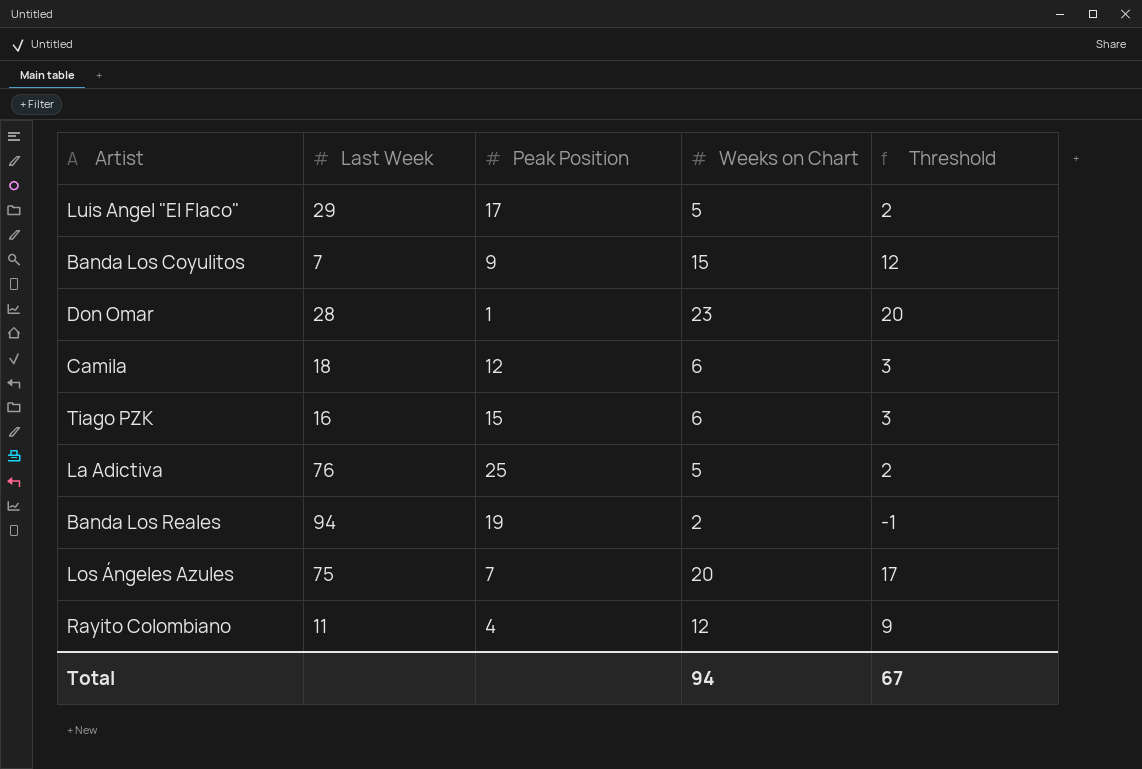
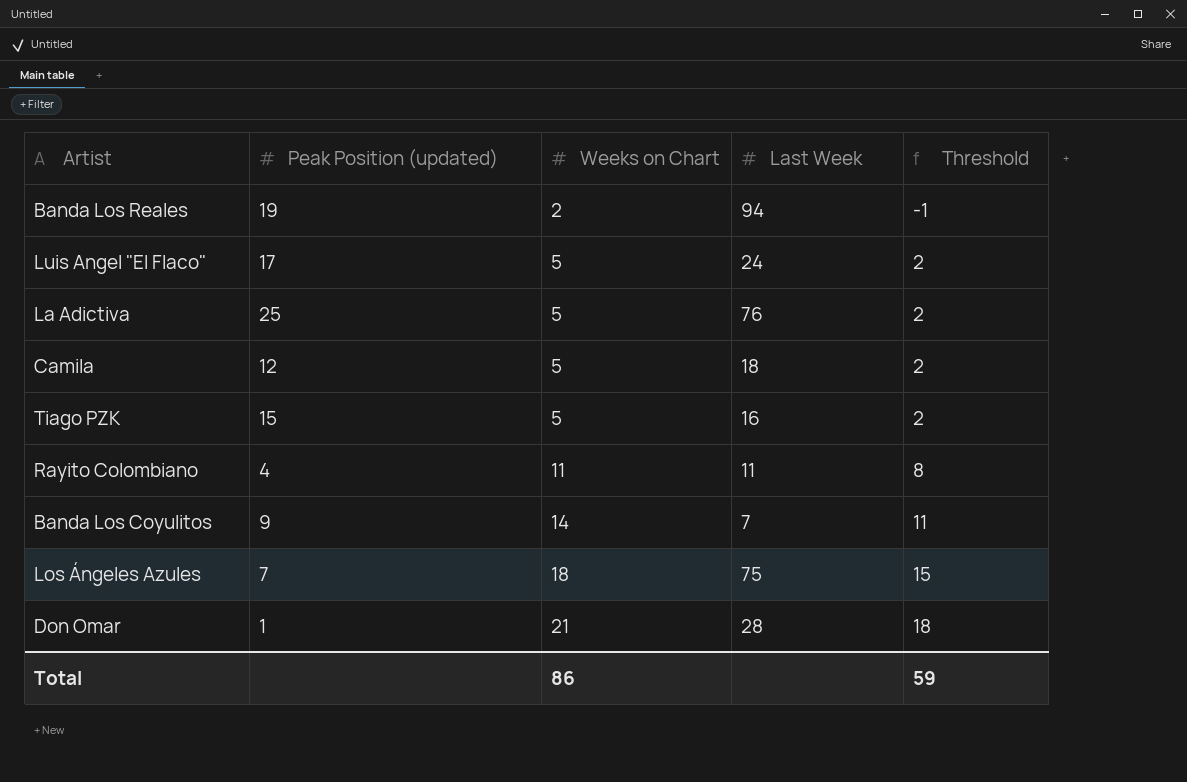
row order: none -> Weeks on Chart ascending
column name: Peak Position -> Peak Position (updated)
column Last Week | position: 2 -> 4
Luis Angel "El Flaco" | Last Week: 29 -> 24
Camila | Weeks on Chart: 6 -> 5
Camila | Threshold: 3 -> 2
Tiago PZK | Weeks on Chart: 6 -> 5
Tiago PZK | Threshold: 3 -> 2
Rayito Colombiano | Weeks on Chart: 12 -> 11
Rayito Colombiano | Threshold: 9 -> 8
Banda Los Coyulitos | Weeks on Chart: 15 -> 14
Banda Los Coyulitos | Threshold: 12 -> 11
Los Ángeles Azules | Weeks on Chart: 20 -> 18
Los Ángeles Azules | Threshold: 17 -> 15
Don Omar | Weeks on Chart: 23 -> 21
Don Omar | Threshold: 20 -> 18
Total | Weeks on Chart: 94 -> 86
Total | Threshold: 67 -> 59

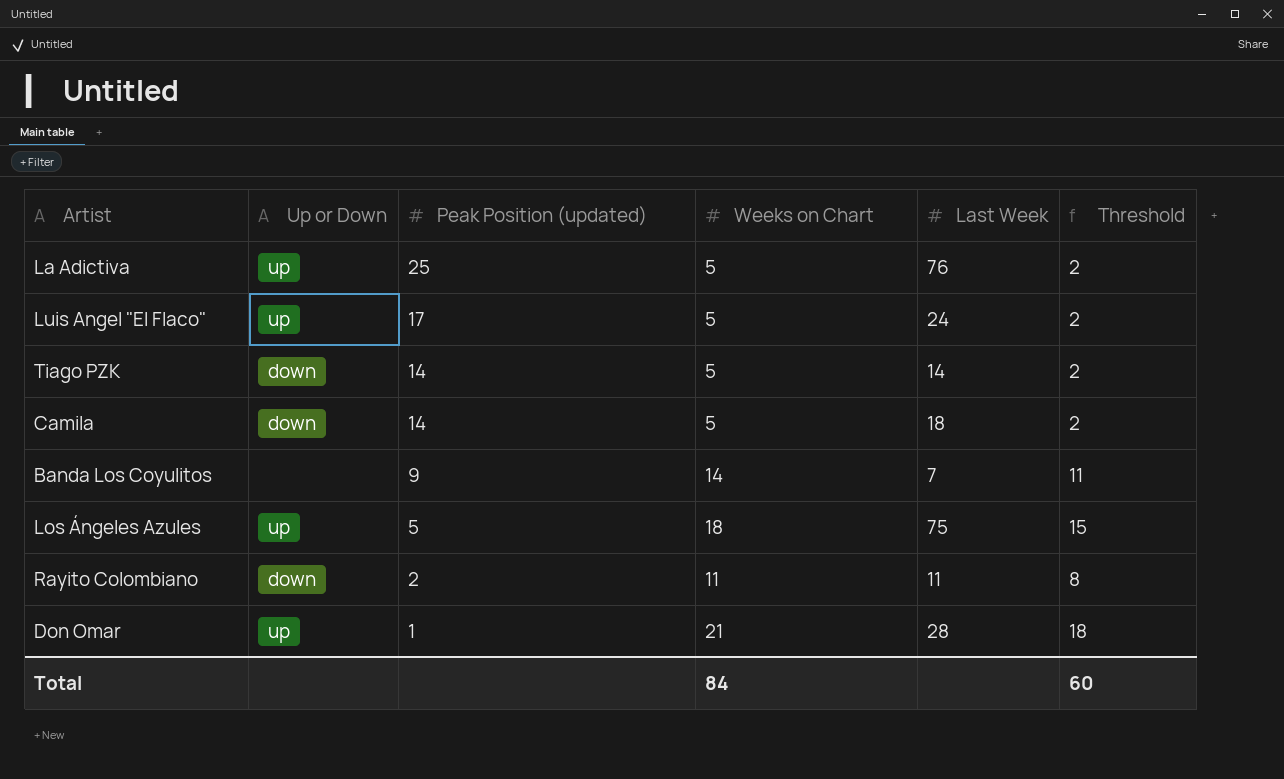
row order: Weeks on Chart ascending -> Peak Position (updated) descending
column Up or Down | position: none -> 2
row Banda Los Reales: 19 | 2 | 94 | -1 -> none
Tiago PZK | Peak Position (updated): 15 -> 14
Tiago PZK | Last Week: 16 -> 14
Camila | Peak Position (updated): 12 -> 14
Los Ángeles Azules | Peak Position (updated): 7 -> 5
Rayito Colombiano | Peak Position (updated): 4 -> 2
Total | Weeks on Chart: 86 -> 84
Total | Threshold: 59 -> 60

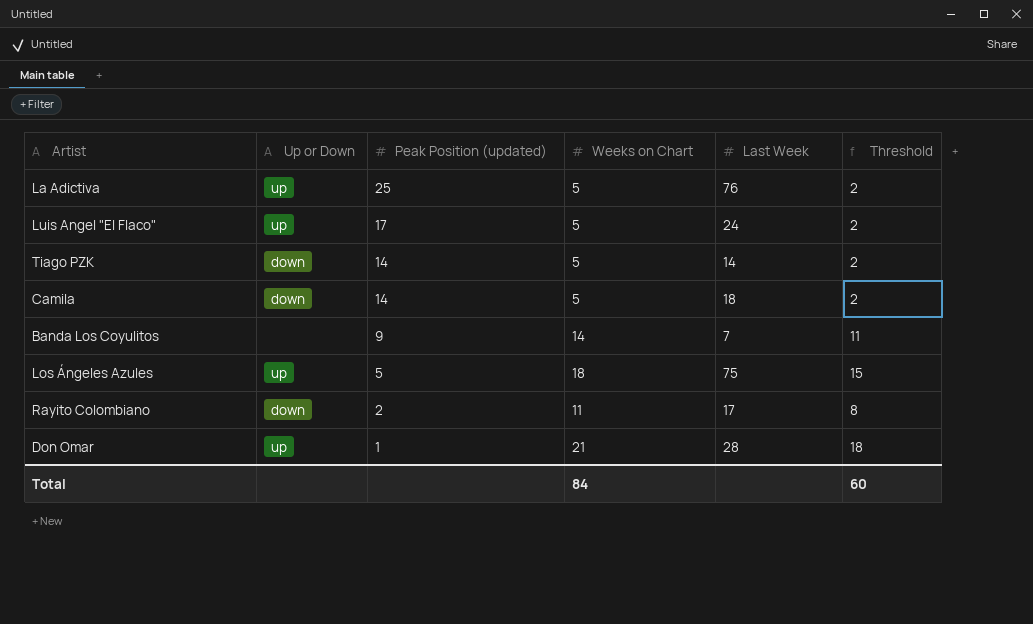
Rayito Colombiano | Last Week: 11 -> 17

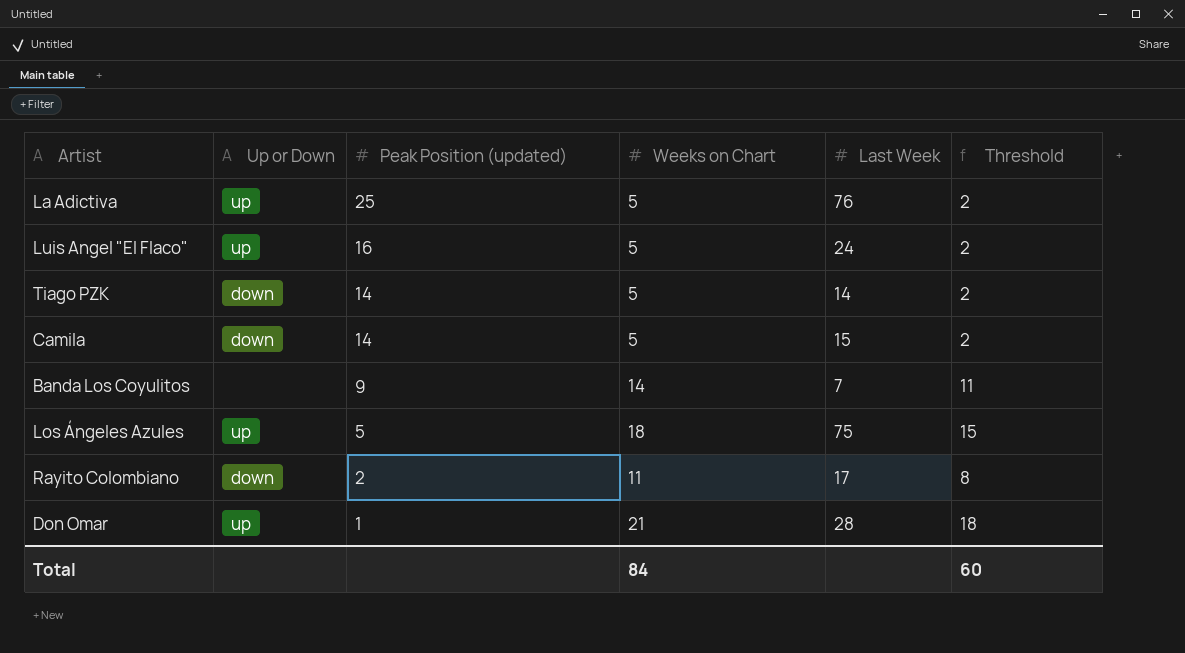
Luis Angel "El Flaco" | Peak Position (updated): 17 -> 16
Camila | Last Week: 18 -> 15

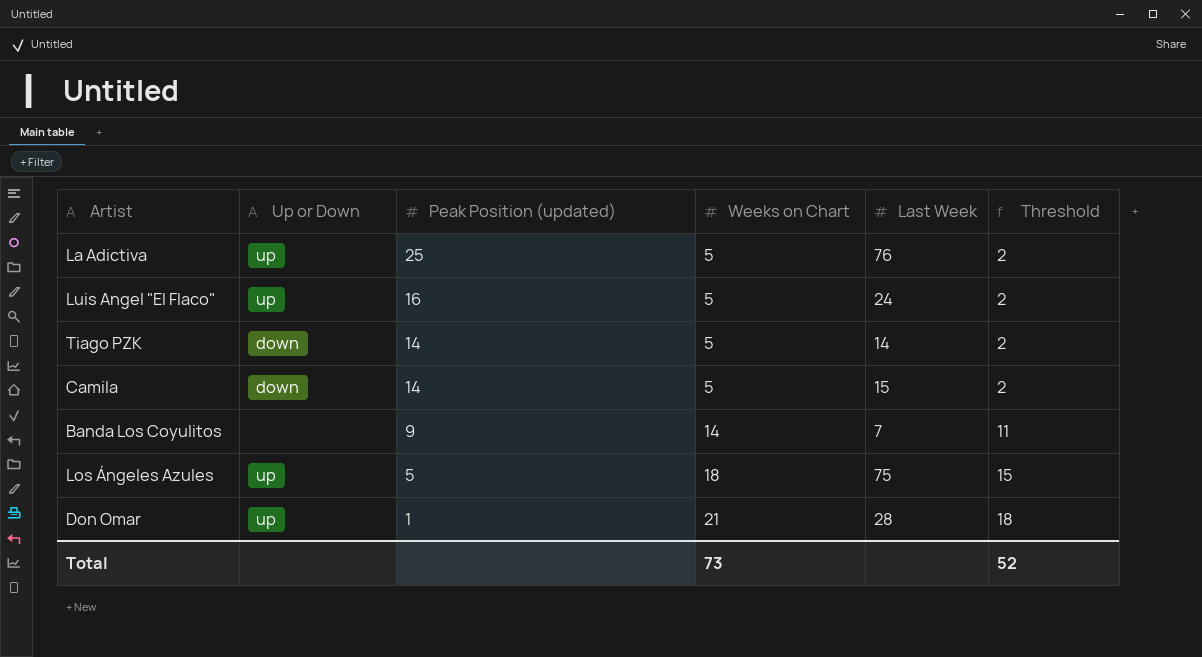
row Rayito Colombiano: down | 2 | 11 | 17 | 8 -> none
Total | Weeks on Chart: 84 -> 73
Total | Threshold: 60 -> 52

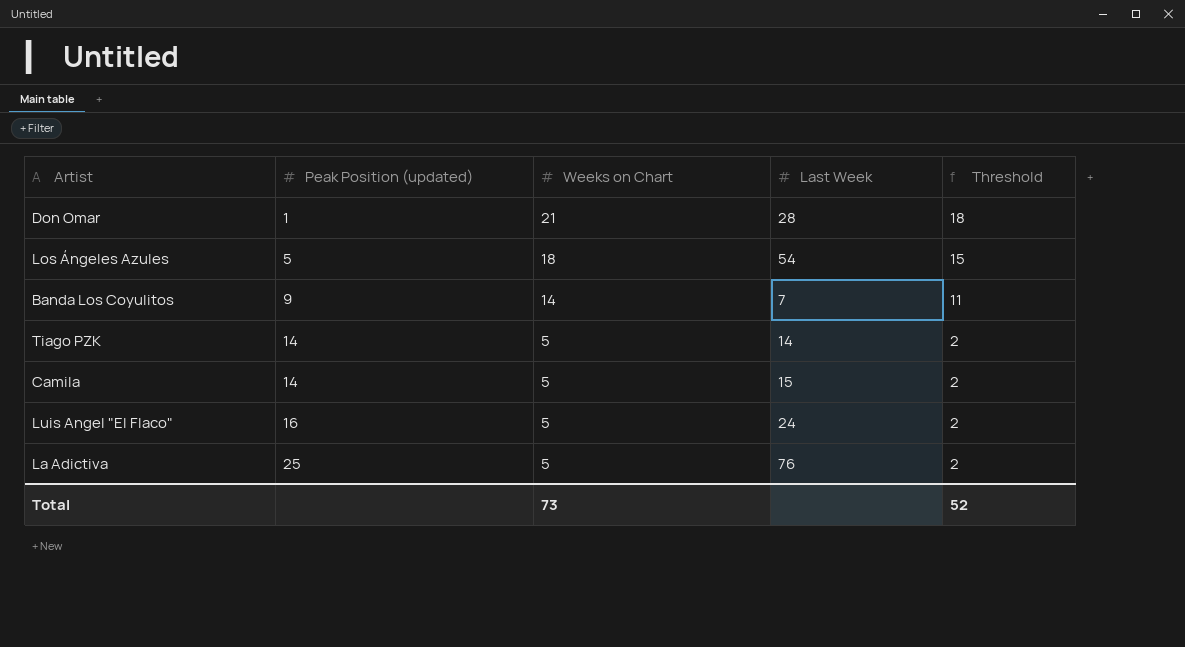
row order: Peak Position (updated) descending -> Peak Position (updated) ascending
column Up or Down | position: 2 -> none
Los Ángeles Azules | Last Week: 75 -> 54

